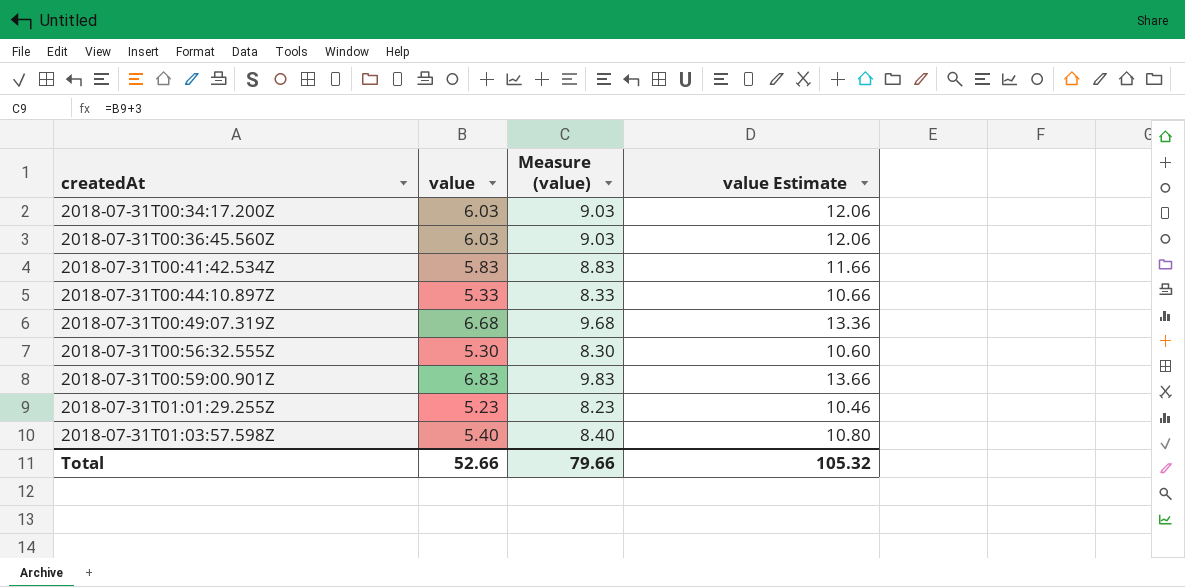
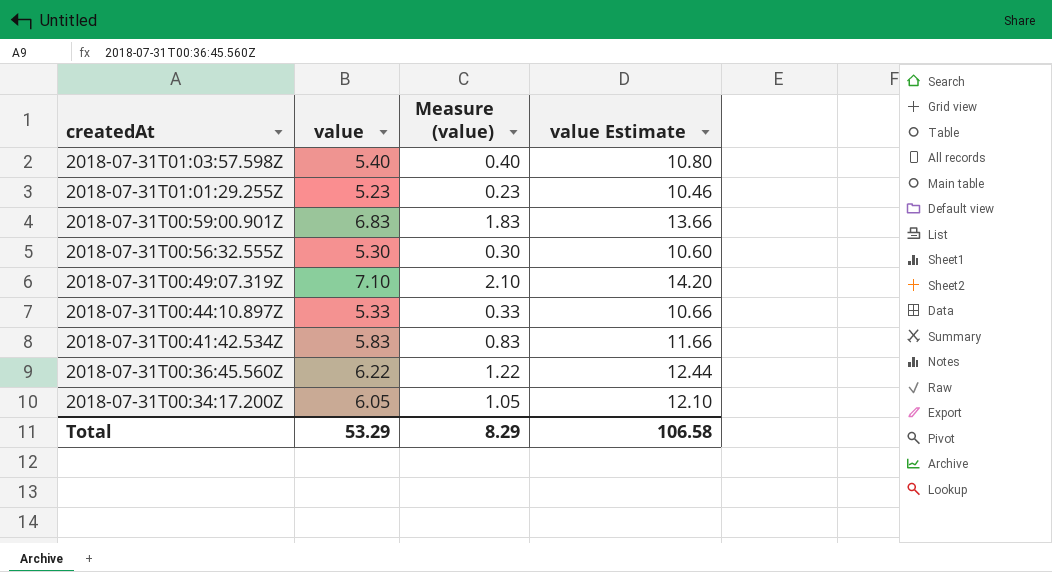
row order: createdAt ascending -> createdAt descending
column Measure (value) | formula: [value] + 3 -> [value] - 5
2018-07-31T00:49:07.319Z | value: 6.68 -> 7.10
2018-07-31T00:49:07.319Z | value Estimate: 13.36 -> 14.20
2018-07-31T00:36:45.560Z | value: 6.03 -> 6.22
2018-07-31T00:36:45.560Z | value Estimate: 12.06 -> 12.44
2018-07-31T00:34:17.200Z | value: 6.03 -> 6.05
2018-07-31T00:34:17.200Z | value Estimate: 12.06 -> 12.10
Total | value: 52.66 -> 53.29
Total | Measure (value): 79.66 -> 8.29
Total | value Estimate: 105.32 -> 106.58

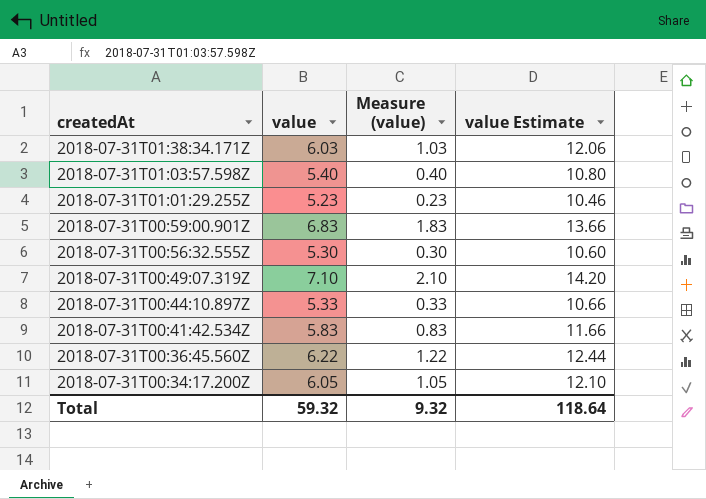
row 2018-07-31T01:38:34.171Z: none -> 6.03 | 1.03 | 12.06
Total | value: 53.29 -> 59.32
Total | Measure (value): 8.29 -> 9.32
Total | value Estimate: 106.58 -> 118.64

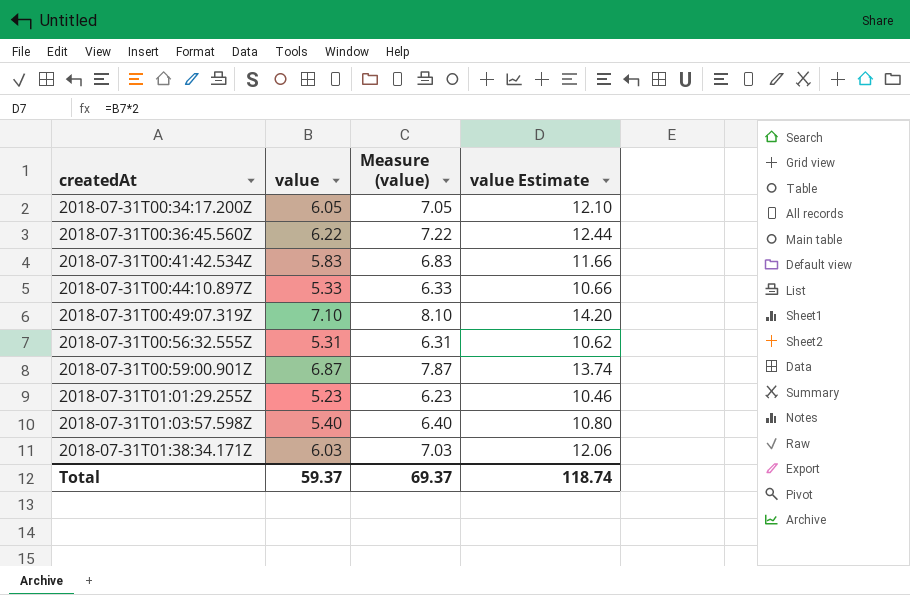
row order: createdAt descending -> createdAt ascending
column Measure (value) | formula: [value] - 5 -> [value] + 1
2018-07-31T00:56:32.555Z | value: 5.30 -> 5.31
2018-07-31T00:56:32.555Z | value Estimate: 10.60 -> 10.62
2018-07-31T00:59:00.901Z | value: 6.83 -> 6.87
2018-07-31T00:59:00.901Z | value Estimate: 13.66 -> 13.74
Total | value: 59.32 -> 59.37
Total | Measure (value): 9.32 -> 69.37
Total | value Estimate: 118.64 -> 118.74

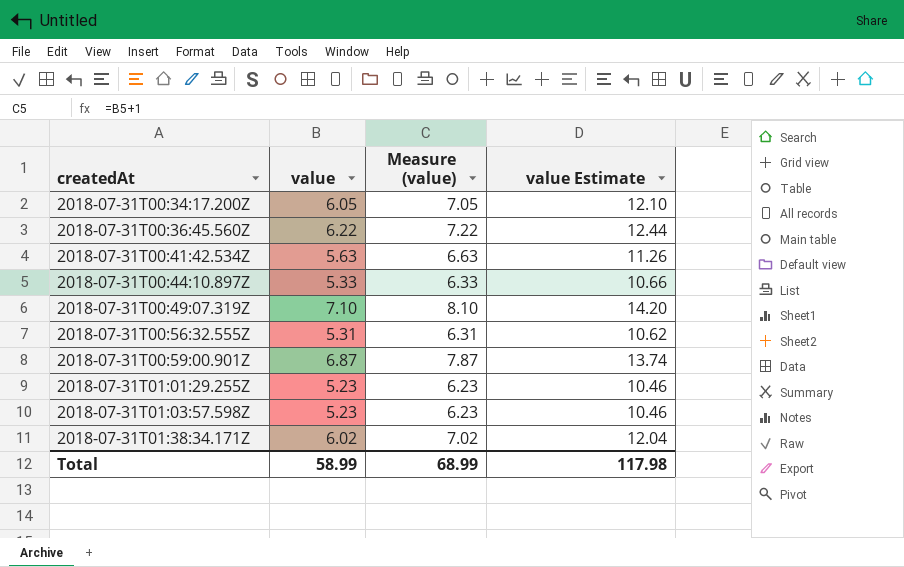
2018-07-31T00:41:42.534Z | value: 5.83 -> 5.63
2018-07-31T00:41:42.534Z | Measure (value): 6.83 -> 6.63
2018-07-31T00:41:42.534Z | value Estimate: 11.66 -> 11.26
2018-07-31T01:03:57.598Z | value: 5.40 -> 5.23
2018-07-31T01:03:57.598Z | Measure (value): 6.40 -> 6.23
2018-07-31T01:03:57.598Z | value Estimate: 10.80 -> 10.46
2018-07-31T01:38:34.171Z | value: 6.03 -> 6.02
2018-07-31T01:38:34.171Z | Measure (value): 7.03 -> 7.02
2018-07-31T01:38:34.171Z | value Estimate: 12.06 -> 12.04
Total | value: 59.37 -> 58.99
Total | Measure (value): 69.37 -> 68.99
Total | value Estimate: 118.74 -> 117.98

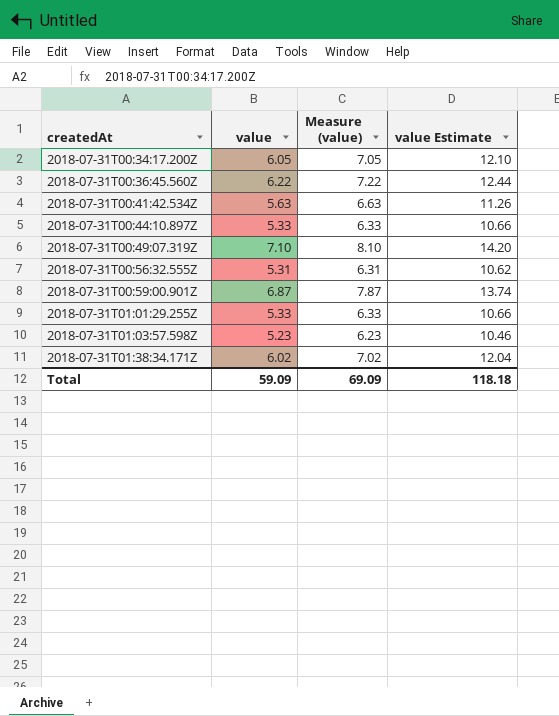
2018-07-31T01:01:29.255Z | value: 5.23 -> 5.33
2018-07-31T01:01:29.255Z | Measure (value): 6.23 -> 6.33
2018-07-31T01:01:29.255Z | value Estimate: 10.46 -> 10.66
Total | value: 58.99 -> 59.09
Total | Measure (value): 68.99 -> 69.09
Total | value Estimate: 117.98 -> 118.18

